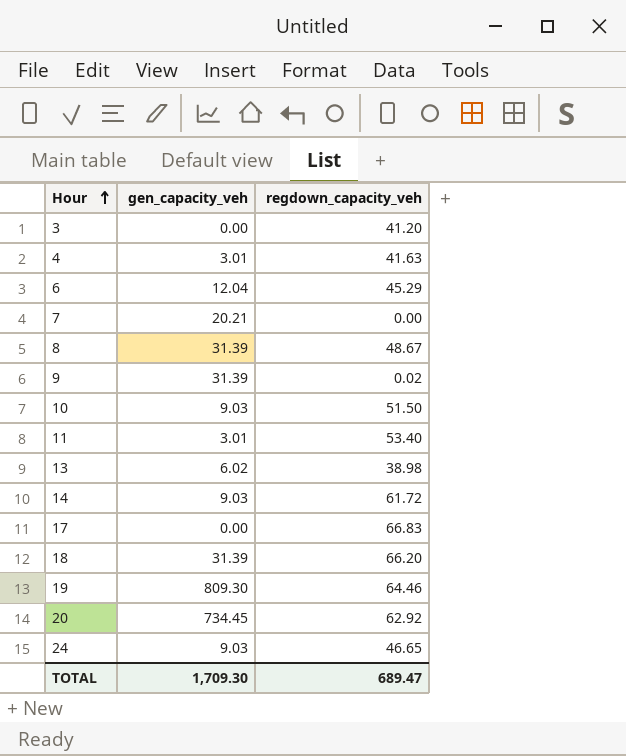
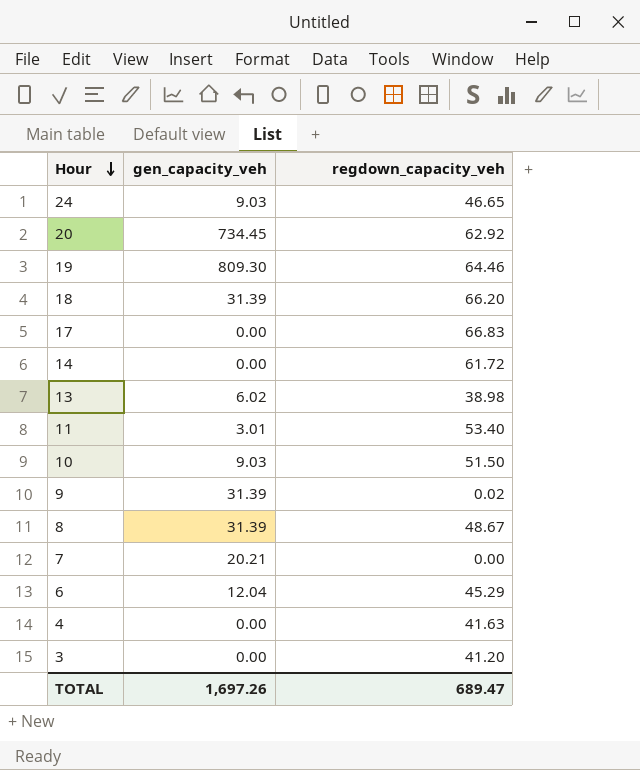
row order: Hour ascending -> Hour descending
14 | gen_capacity_veh: 9.03 -> 0.00
4 | gen_capacity_veh: 3.01 -> 0.00
TOTAL | gen_capacity_veh: 1,709.30 -> 1,697.26

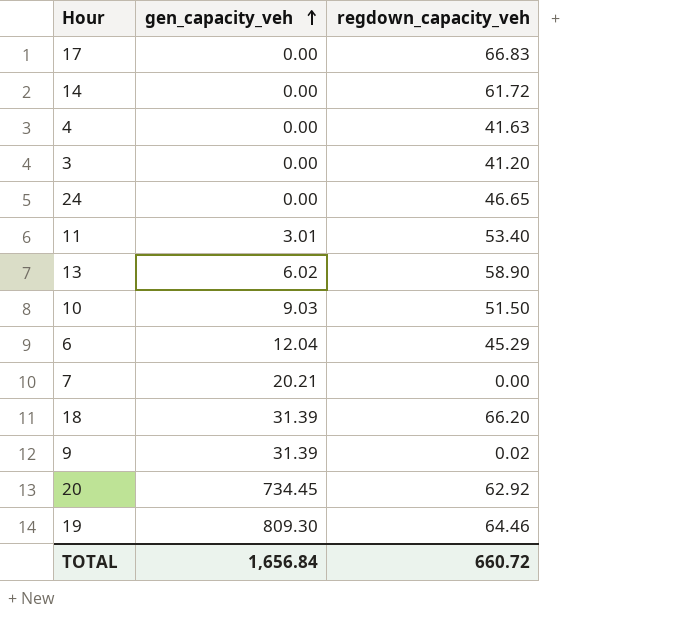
row order: Hour descending -> gen_capacity_veh ascending
row 8: 31.39 | 48.67 -> none
24 | gen_capacity_veh: 9.03 -> 0.00
13 | regdown_capacity_veh: 38.98 -> 58.90
TOTAL | gen_capacity_veh: 1,697.26 -> 1,656.84
TOTAL | regdown_capacity_veh: 689.47 -> 660.72

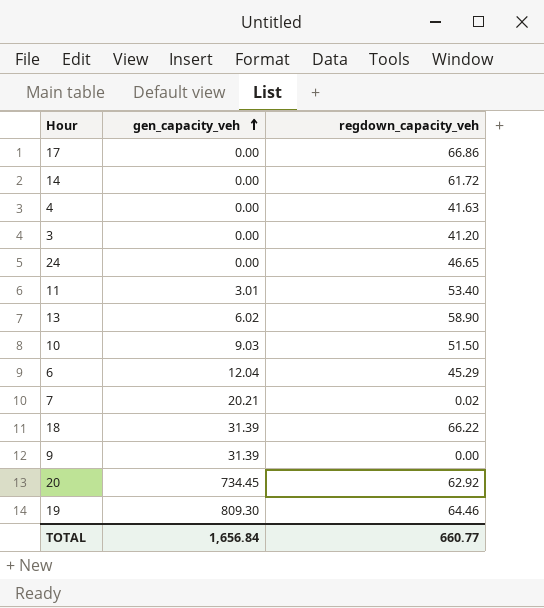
17 | regdown_capacity_veh: 66.83 -> 66.86
7 | regdown_capacity_veh: 0.00 -> 0.02
18 | regdown_capacity_veh: 66.20 -> 66.22
9 | regdown_capacity_veh: 0.02 -> 0.00
TOTAL | regdown_capacity_veh: 660.72 -> 660.77

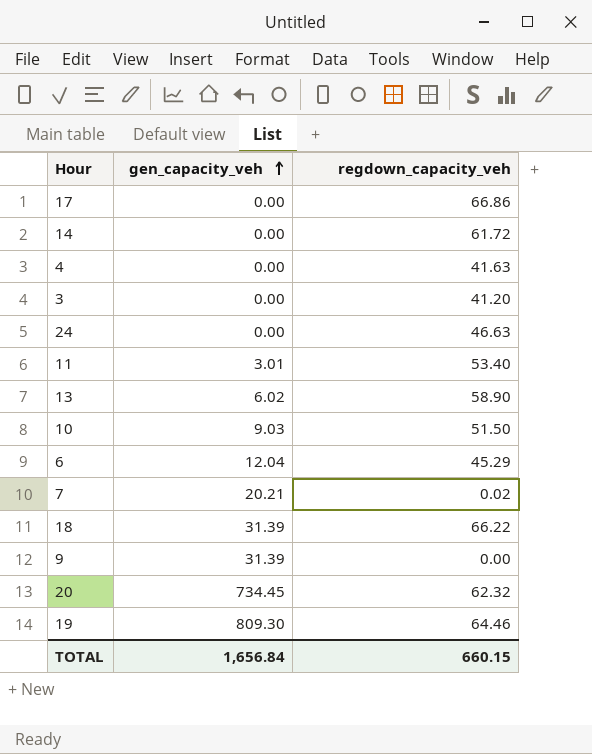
24 | regdown_capacity_veh: 46.65 -> 46.63
20 | regdown_capacity_veh: 62.92 -> 62.32
TOTAL | regdown_capacity_veh: 660.77 -> 660.15

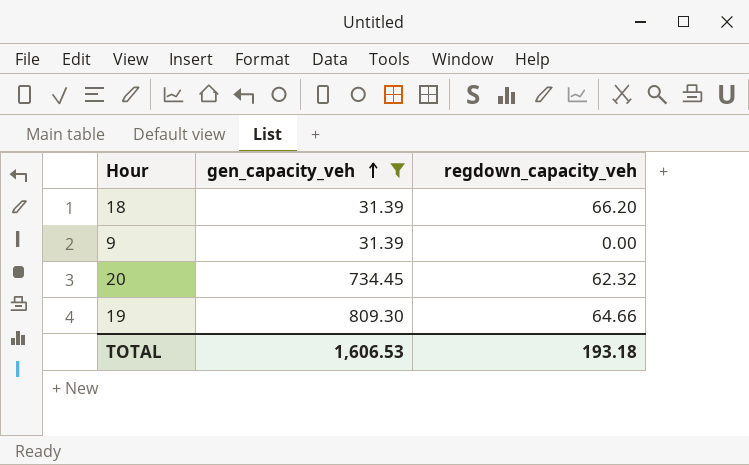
filter: none -> gen_capacity_veh >= 31.39
18 | regdown_capacity_veh: 66.22 -> 66.20
19 | regdown_capacity_veh: 64.46 -> 64.66
TOTAL | gen_capacity_veh: 1,656.84 -> 1,606.53
TOTAL | regdown_capacity_veh: 660.15 -> 193.18

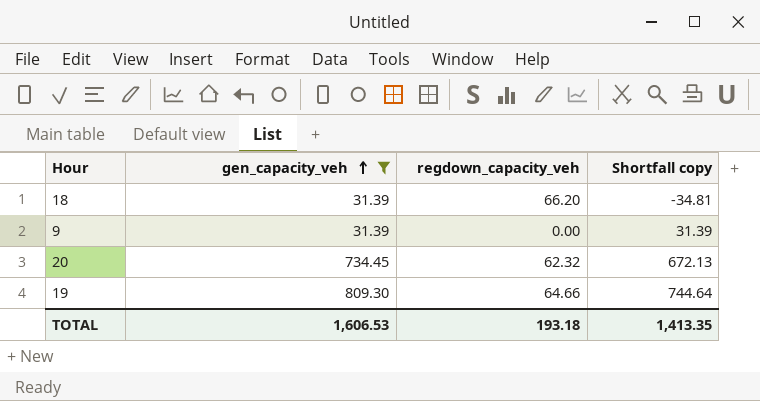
column Shortfall copy | formula: none -> [gen_capacity_veh] - [regdown_capacity_veh]

